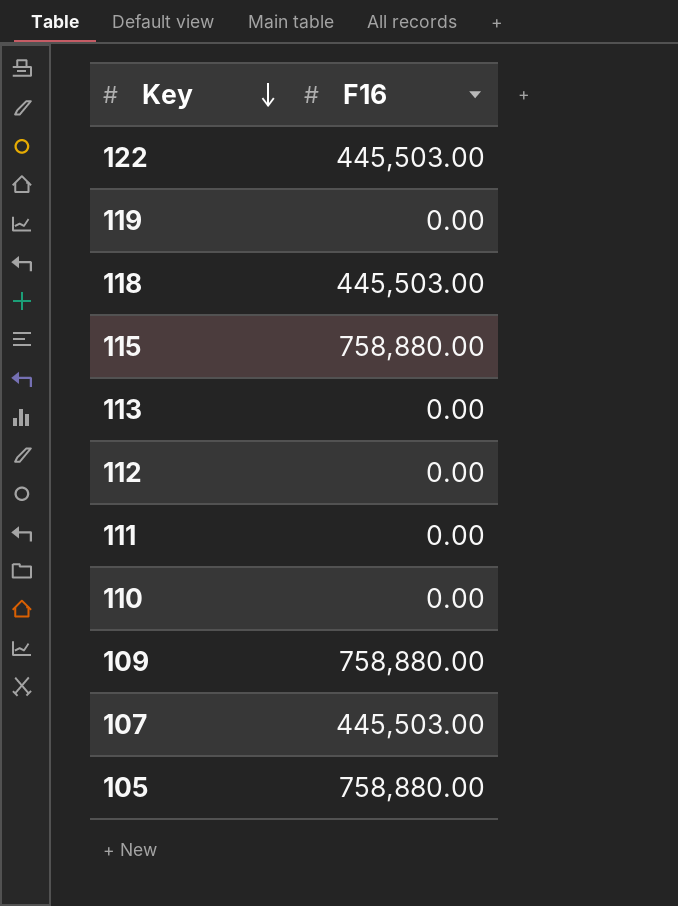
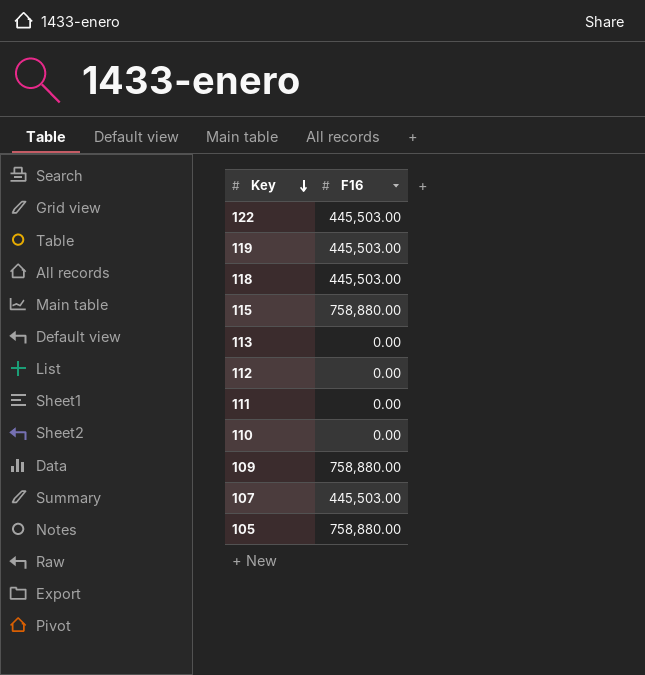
119 | F16: 0.00 -> 445,503.00

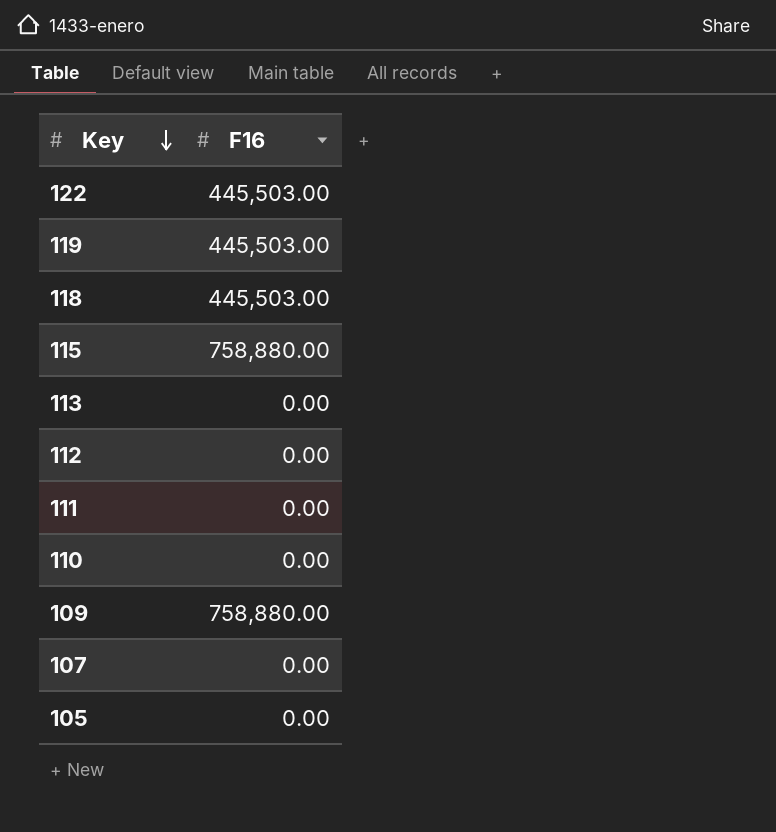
107 | F16: 445,503.00 -> 0.00
105 | F16: 758,880.00 -> 0.00

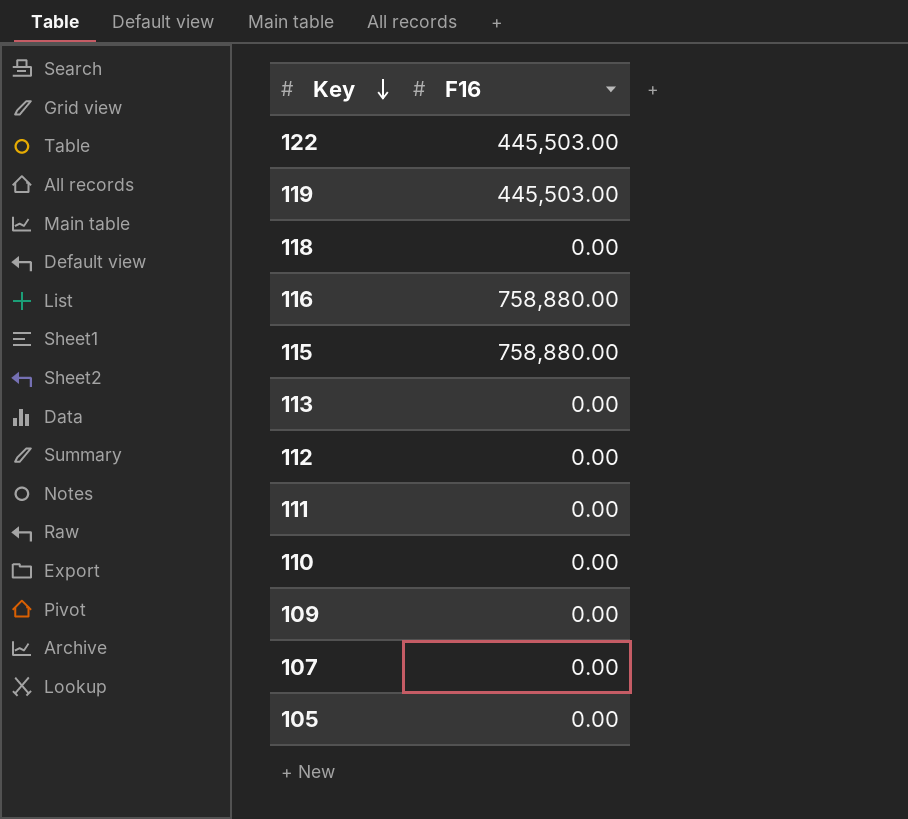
118 | F16: 445,503.00 -> 0.00
row 116: none -> 758,880.00
109 | F16: 758,880.00 -> 0.00

